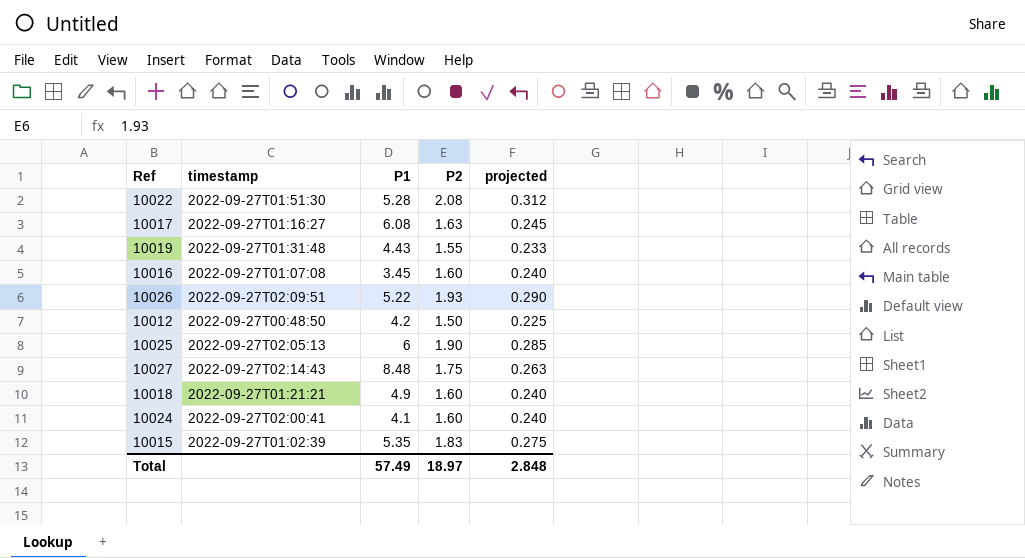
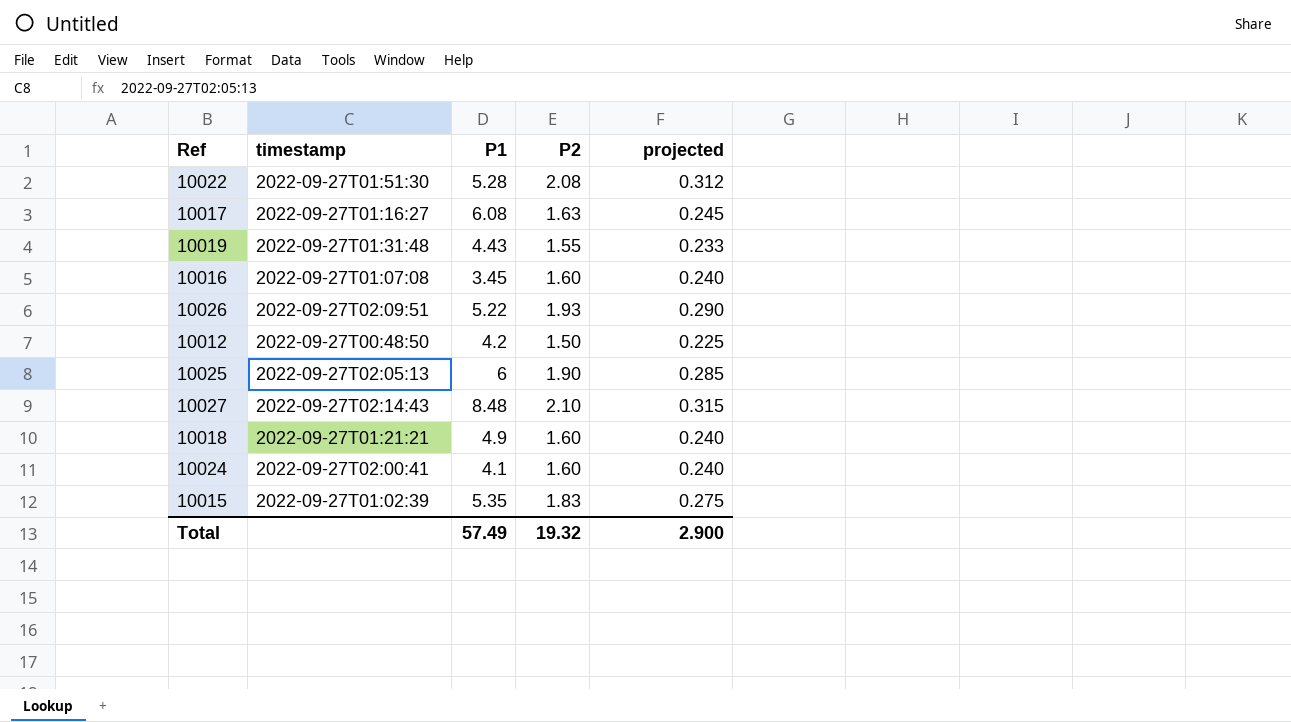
10027 | P2: 1.75 -> 2.10
10027 | projected: 0.263 -> 0.315
Total | P2: 18.97 -> 19.32
Total | projected: 2.848 -> 2.900

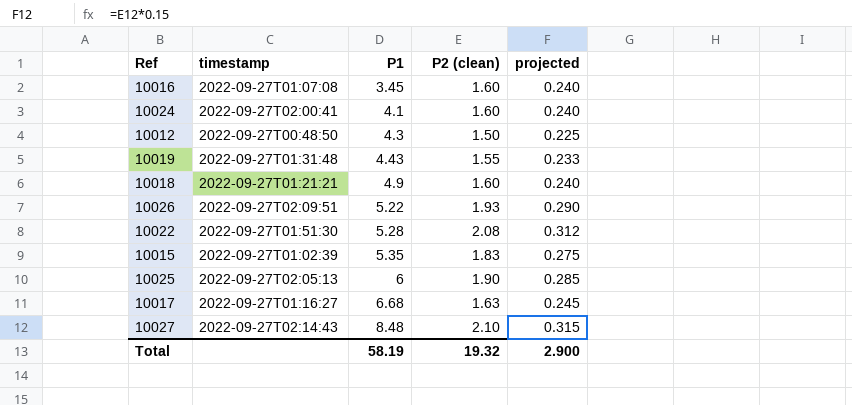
row order: none -> P1 ascending
column name: P2 -> P2 (clean)
10012 | P1: 4.2 -> 4.3
10017 | P1: 6.08 -> 6.68
Total | P1: 57.49 -> 58.19

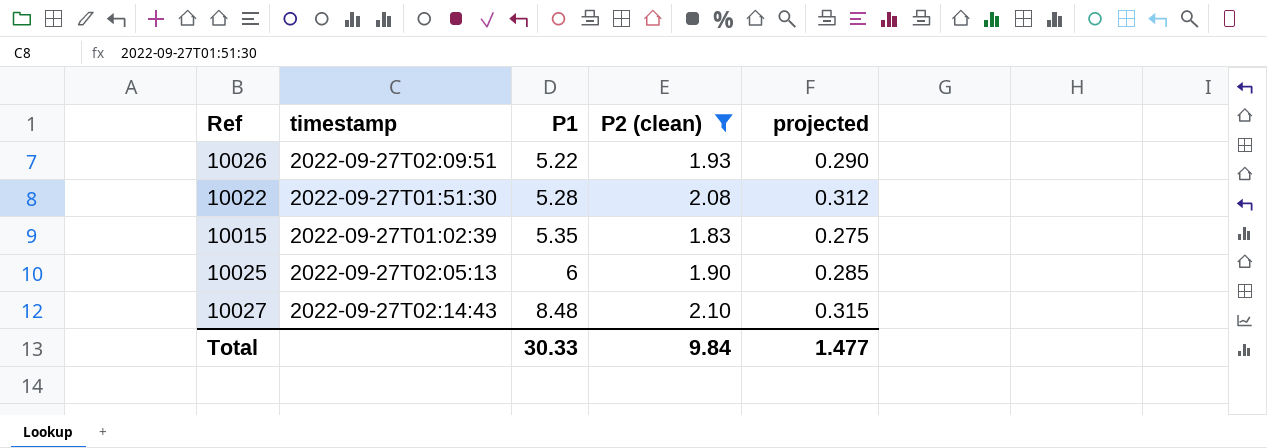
filter: none -> P2 (clean) >= 1.83
Total | P1: 58.19 -> 30.33
Total | P2 (clean): 19.32 -> 9.84
Total | projected: 2.900 -> 1.477

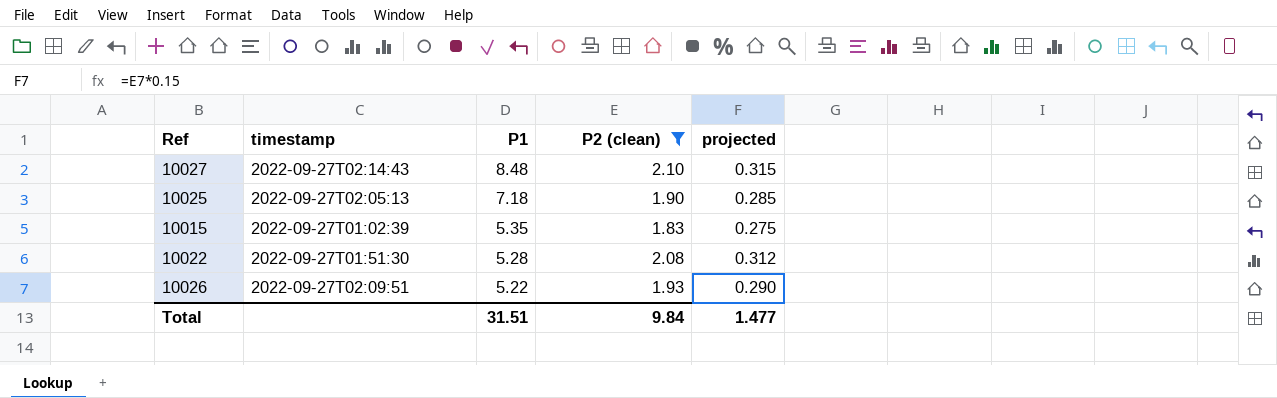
row order: P1 ascending -> P1 descending
10025 | P1: 6 -> 7.18
Total | P1: 30.33 -> 31.51

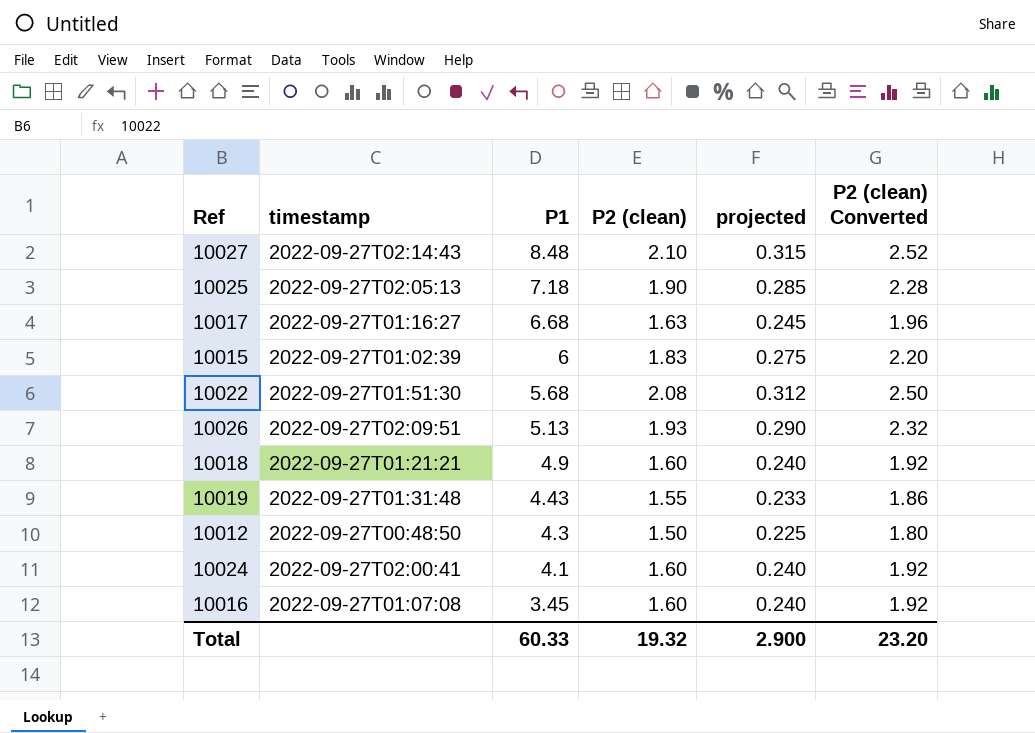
filter: P2 (clean) >= 1.83 -> none
column P2 (clean) Converted | formula: none -> [P2 (clean)] * 1.2
10015 | P1: 5.35 -> 6
10022 | P1: 5.28 -> 5.68
10026 | P1: 5.22 -> 5.13
Total | P1: 31.51 -> 60.33
Total | P2 (clean): 9.84 -> 19.32
Total | projected: 1.477 -> 2.900

